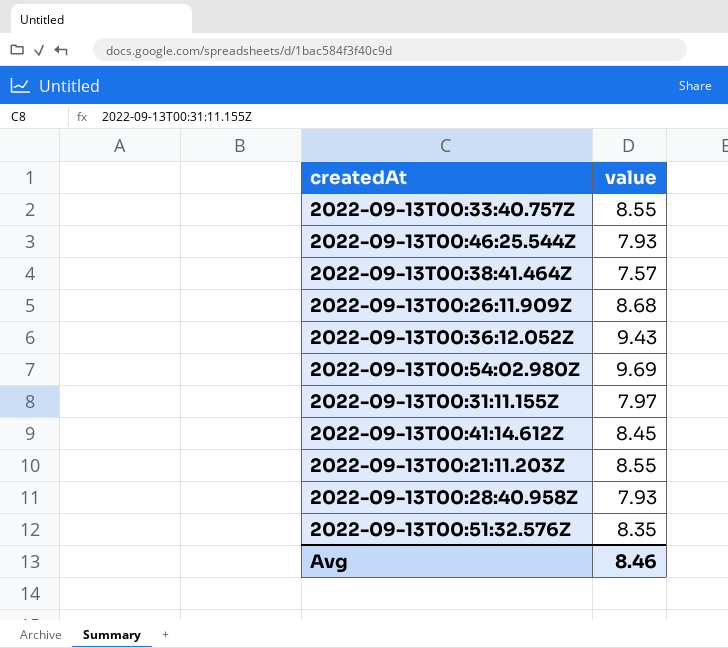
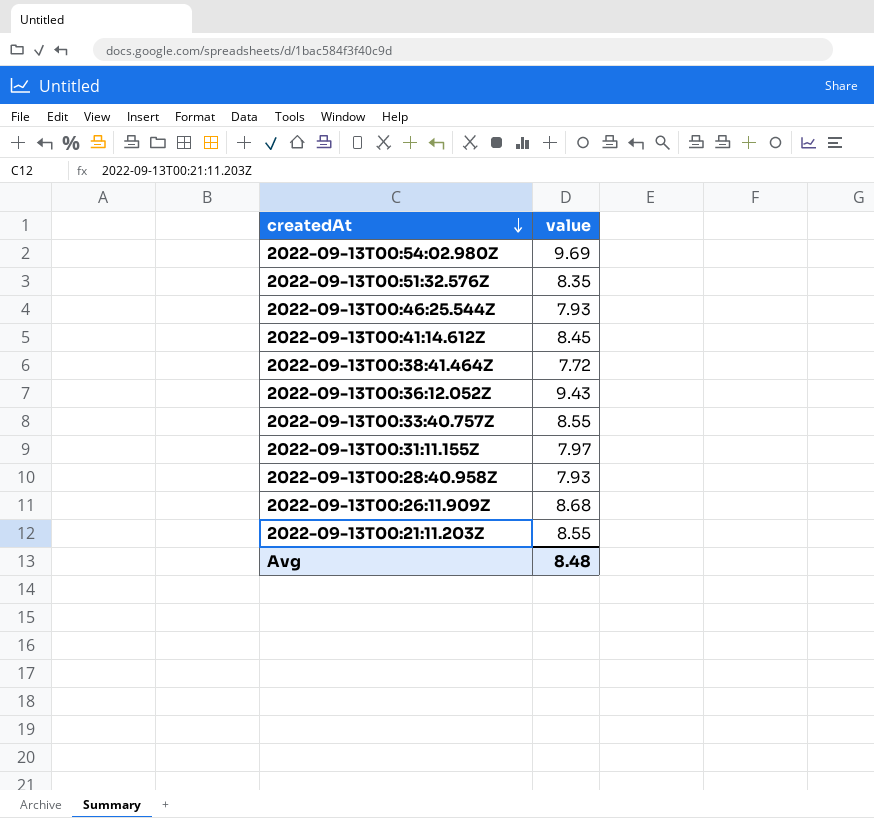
row order: none -> createdAt descending
2022-09-13T00:38:41.464Z | value: 7.57 -> 7.72
Avg | value: 8.46 -> 8.48

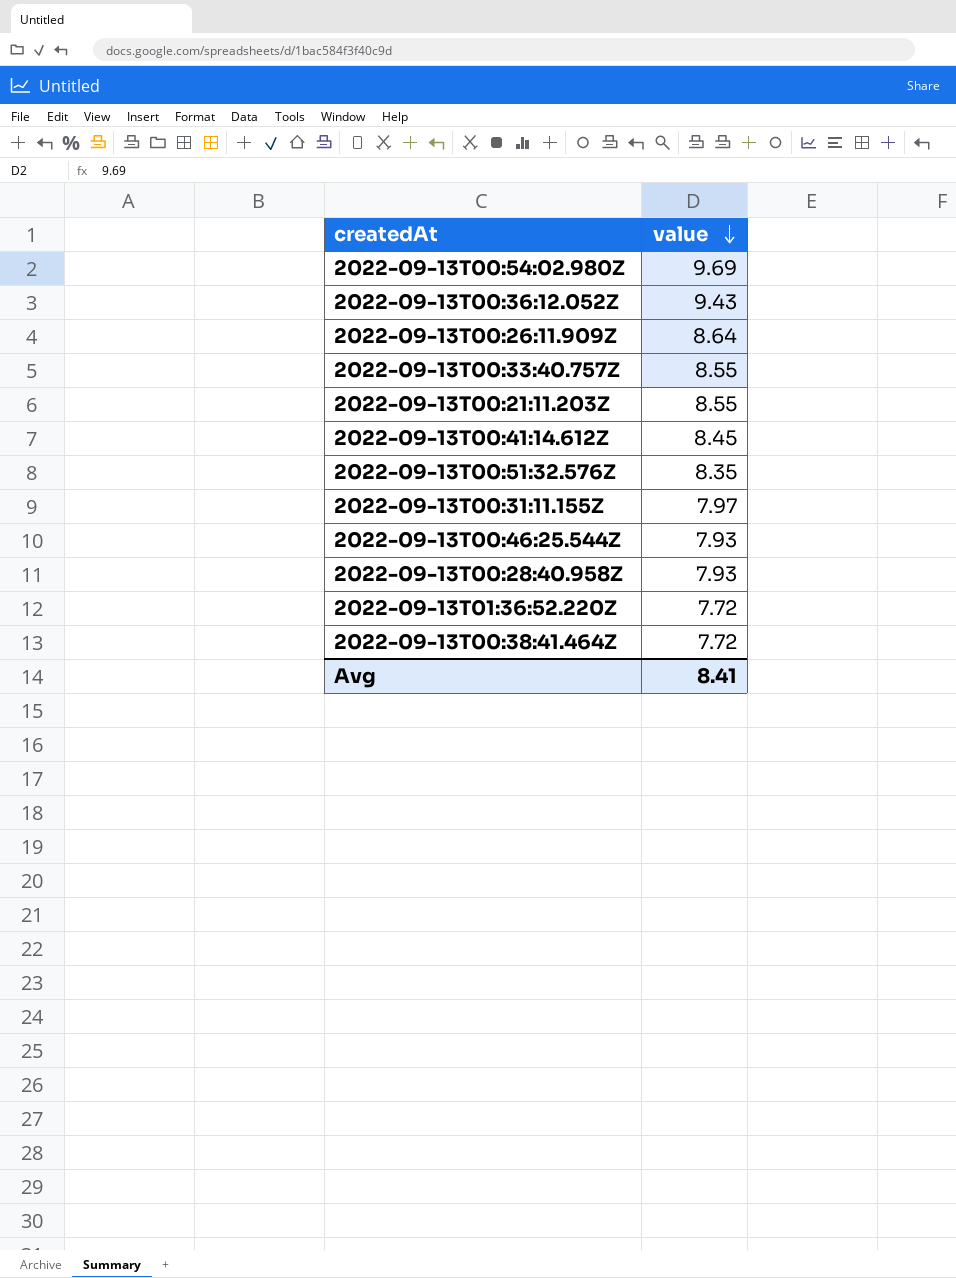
row order: createdAt descending -> value descending
2022-09-13T00:26:11.909Z | value: 8.68 -> 8.64
row 2022-09-13T01:36:52.220Z: none -> 7.72
Avg | value: 8.48 -> 8.41

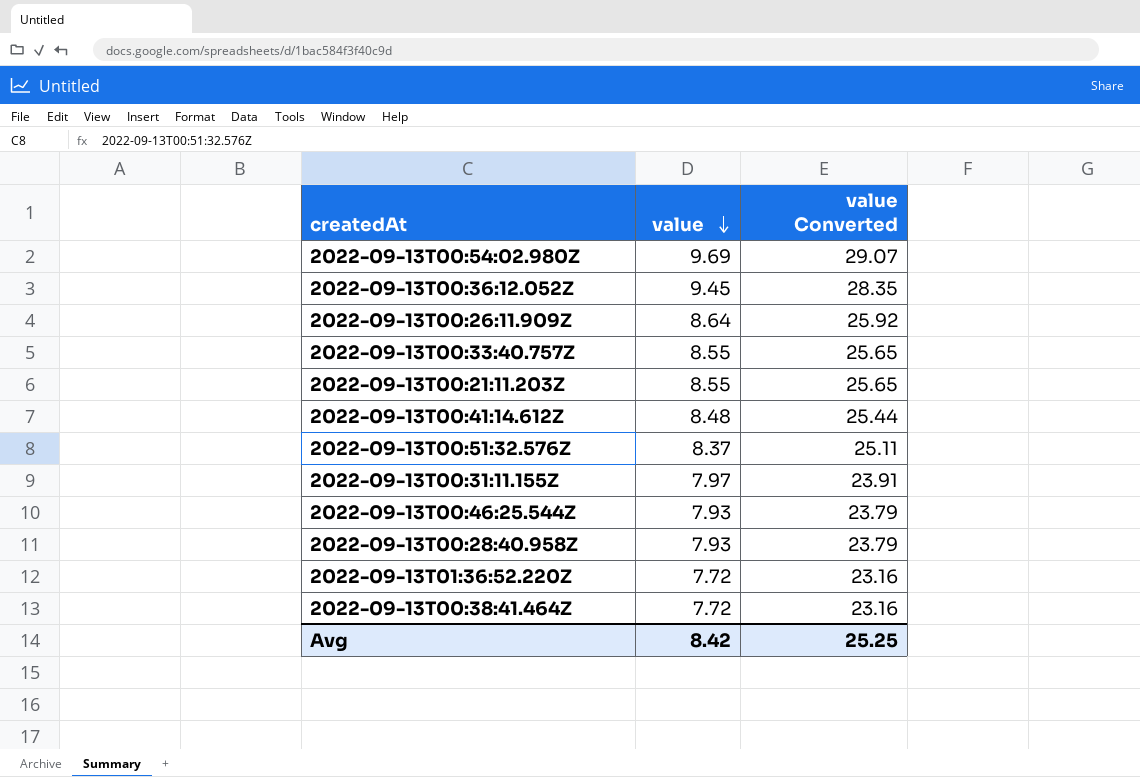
column value Converted | formula: none -> [value] * 3
2022-09-13T00:36:12.052Z | value: 9.43 -> 9.45
2022-09-13T00:41:14.612Z | value: 8.45 -> 8.48
2022-09-13T00:51:32.576Z | value: 8.35 -> 8.37
Avg | value: 8.41 -> 8.42

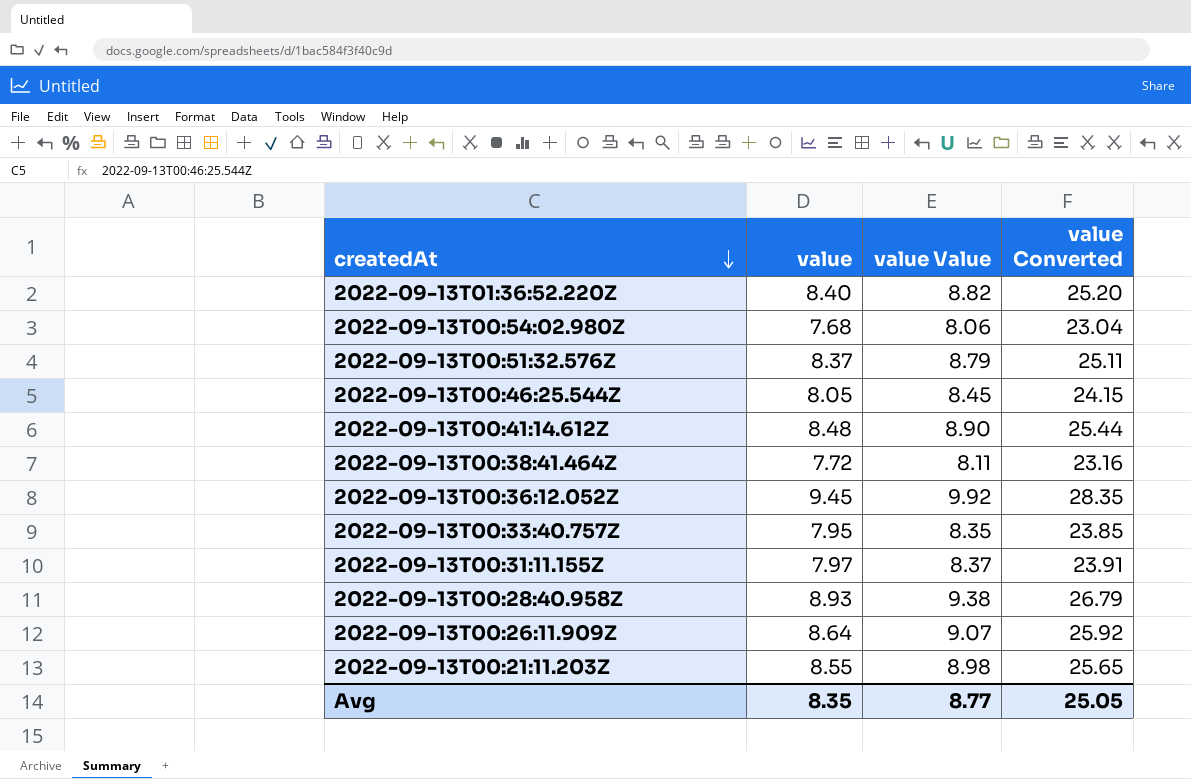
row order: value descending -> createdAt descending
column value Value | formula: none -> [value] * 1.05
2022-09-13T01:36:52.220Z | value: 7.72 -> 8.40
2022-09-13T01:36:52.220Z | value Converted: 23.16 -> 25.20
2022-09-13T00:54:02.980Z | value: 9.69 -> 7.68
2022-09-13T00:54:02.980Z | value Converted: 29.07 -> 23.04
2022-09-13T00:46:25.544Z | value: 7.93 -> 8.05
2022-09-13T00:46:25.544Z | value Converted: 23.79 -> 24.15
2022-09-13T00:33:40.757Z | value: 8.55 -> 7.95
2022-09-13T00:33:40.757Z | value Converted: 25.65 -> 23.85
2022-09-13T00:28:40.958Z | value: 7.93 -> 8.93
2022-09-13T00:28:40.958Z | value Converted: 23.79 -> 26.79
Avg | value: 8.42 -> 8.35
Avg | value Converted: 25.25 -> 25.05

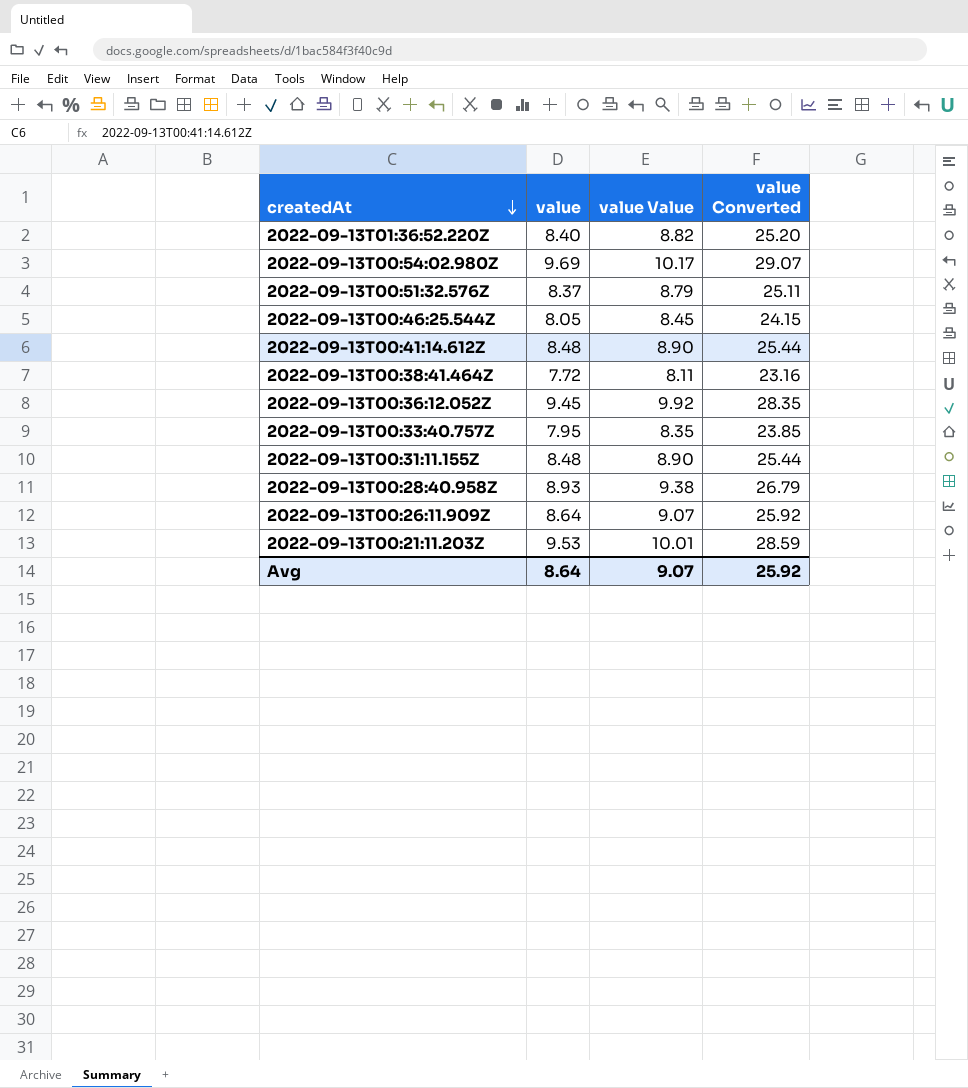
2022-09-13T00:54:02.980Z | value: 7.68 -> 9.69
2022-09-13T00:54:02.980Z | value Value: 8.06 -> 10.17
2022-09-13T00:54:02.980Z | value Converted: 23.04 -> 29.07
2022-09-13T00:31:11.155Z | value: 7.97 -> 8.48
2022-09-13T00:31:11.155Z | value Value: 8.37 -> 8.90
2022-09-13T00:31:11.155Z | value Converted: 23.91 -> 25.44
2022-09-13T00:21:11.203Z | value: 8.55 -> 9.53
2022-09-13T00:21:11.203Z | value Value: 8.98 -> 10.01
2022-09-13T00:21:11.203Z | value Converted: 25.65 -> 28.59
Avg | value: 8.35 -> 8.64
Avg | value Value: 8.77 -> 9.07
Avg | value Converted: 25.05 -> 25.92

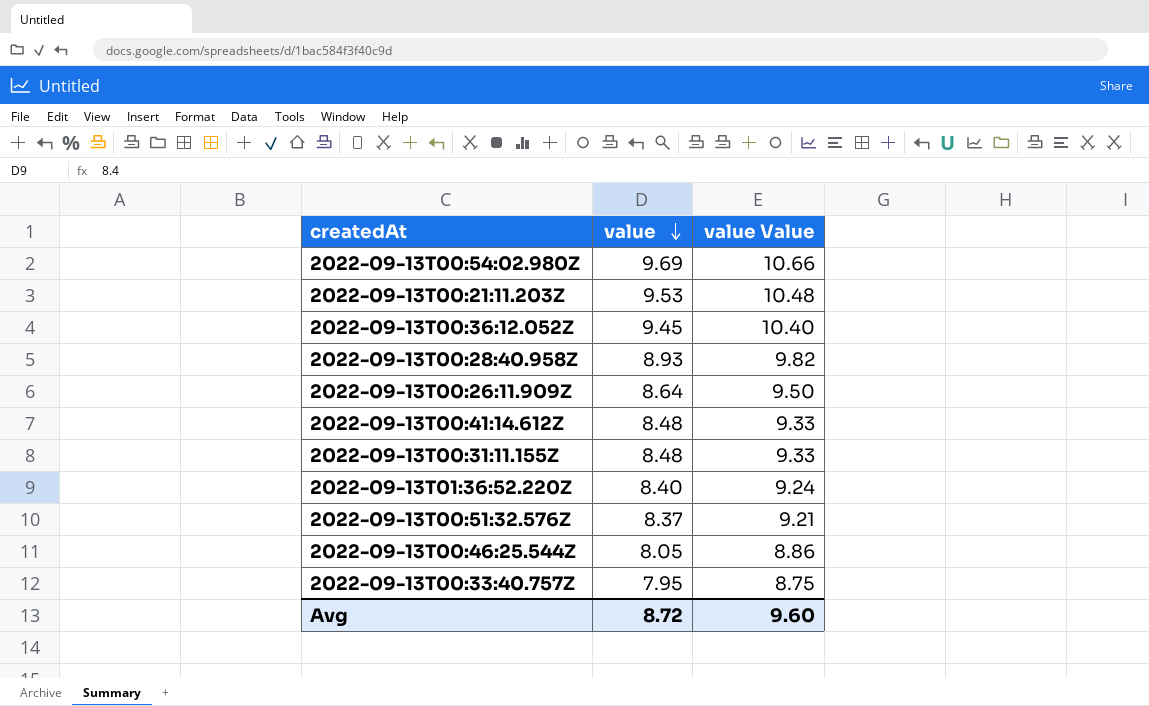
row order: createdAt descending -> value descending
column value Converted | formula: [value] * 3 -> none
column value Value | formula: [value] * 1.05 -> [value] * 1.1
row 2022-09-13T00:38:41.464Z: 7.72 | 8.11 | 23.16 -> none
Avg | value: 8.64 -> 8.72
Avg | value Value: 9.07 -> 9.60

